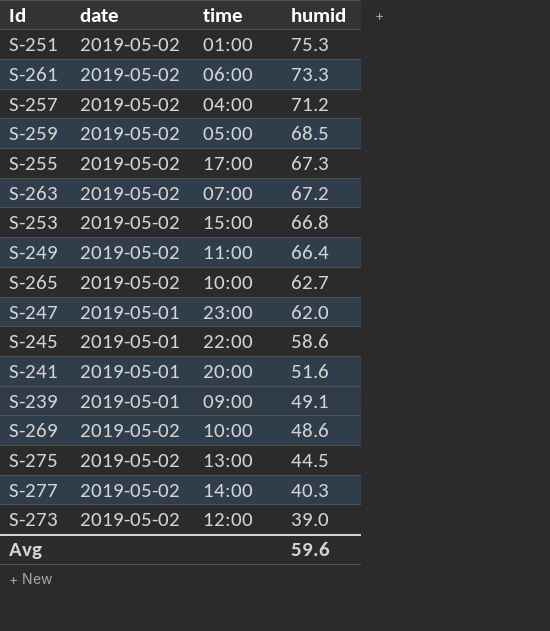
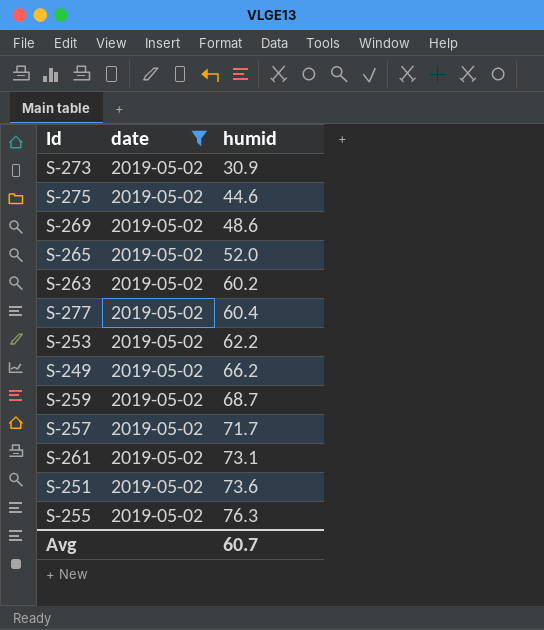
filter: none -> date = 2019-05-02
row order: humid descending -> humid ascending
column time | position: 3 -> none
S-273 | humid: 39.0 -> 30.9
S-275 | humid: 44.5 -> 44.6
S-265 | humid: 62.7 -> 52.0
S-263 | humid: 67.2 -> 60.2
S-277 | humid: 40.3 -> 60.4
S-253 | humid: 66.8 -> 62.2
S-249 | humid: 66.4 -> 66.2
S-259 | humid: 68.5 -> 68.7
S-257 | humid: 71.2 -> 71.7
S-261 | humid: 73.3 -> 73.1
S-251 | humid: 75.3 -> 73.6
S-255 | humid: 67.3 -> 76.3
Avg | humid: 59.6 -> 60.7

